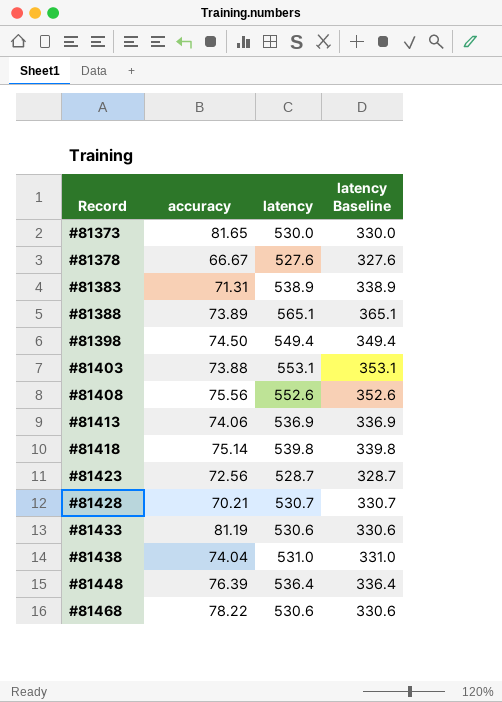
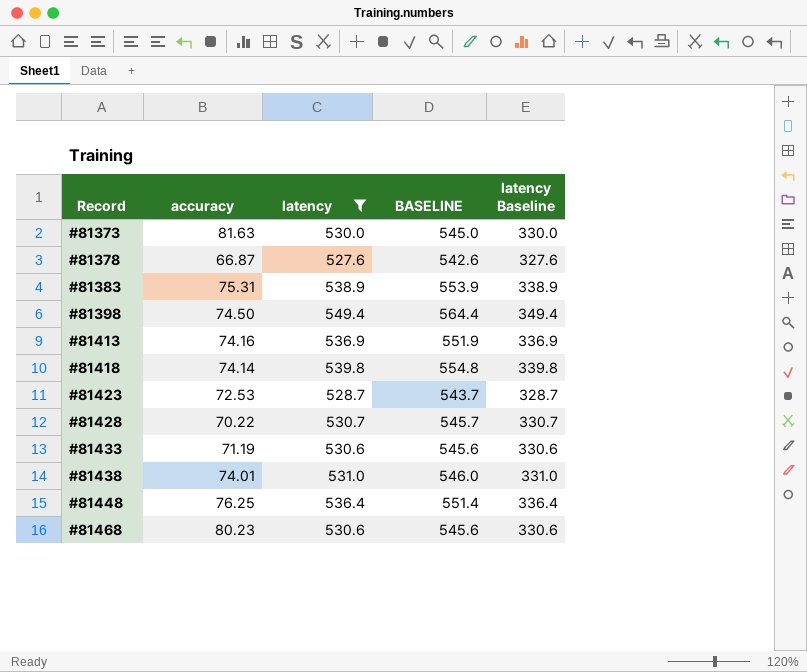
filter: none -> latency <= 549.4
column BASELINE | formula: none -> [latency] + 15
#81373 | accuracy: 81.65 -> 81.63
#81378 | accuracy: 66.67 -> 66.87
#81383 | accuracy: 71.31 -> 75.31
#81413 | accuracy: 74.06 -> 74.16
#81418 | accuracy: 75.14 -> 74.14
#81423 | accuracy: 72.56 -> 72.53
#81428 | accuracy: 70.21 -> 70.22
#81433 | accuracy: 81.19 -> 71.19
#81438 | accuracy: 74.04 -> 74.01
#81448 | accuracy: 76.39 -> 76.25
#81468 | accuracy: 78.22 -> 80.23

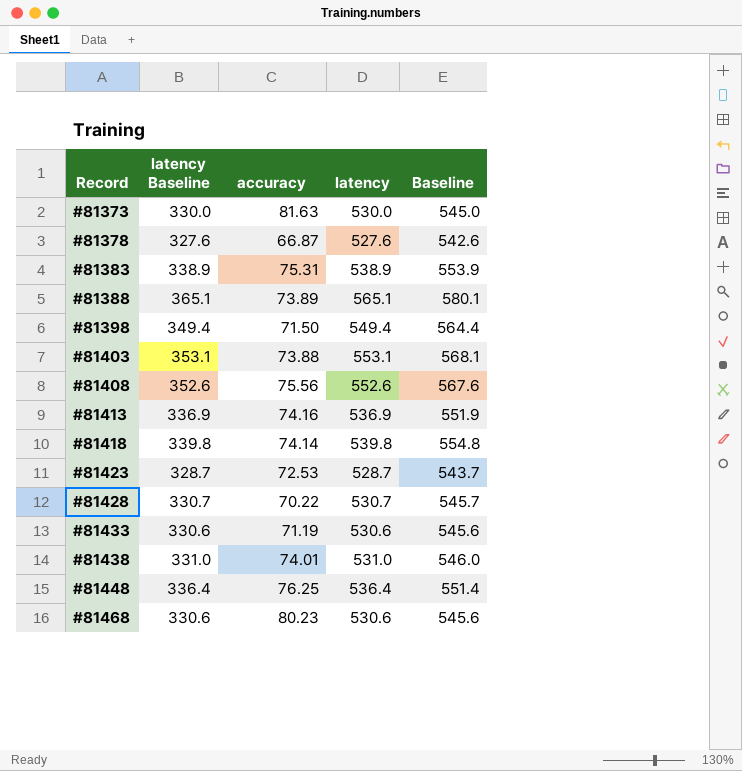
filter: latency <= 549.4 -> none
column latency Baseline | position: 5 -> 2
column name: BASELINE -> Baseline
#81398 | accuracy: 74.50 -> 71.50

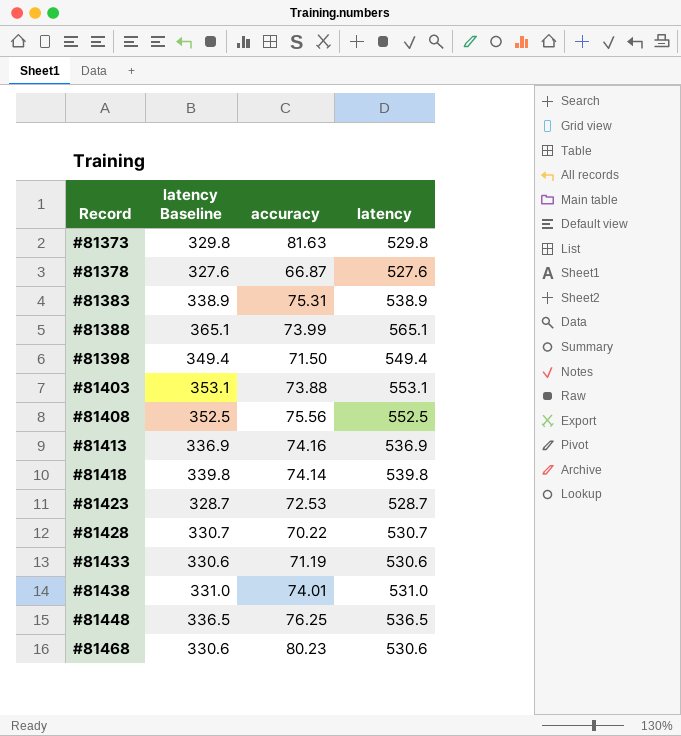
column Baseline | formula: [latency] + 15 -> none
#81373 | latency Baseline: 330.0 -> 329.8
#81373 | latency: 530.0 -> 529.8
#81388 | accuracy: 73.89 -> 73.99
#81408 | latency Baseline: 352.6 -> 352.5
#81408 | latency: 552.6 -> 552.5
#81448 | latency Baseline: 336.4 -> 336.5
#81448 | latency: 536.4 -> 536.5

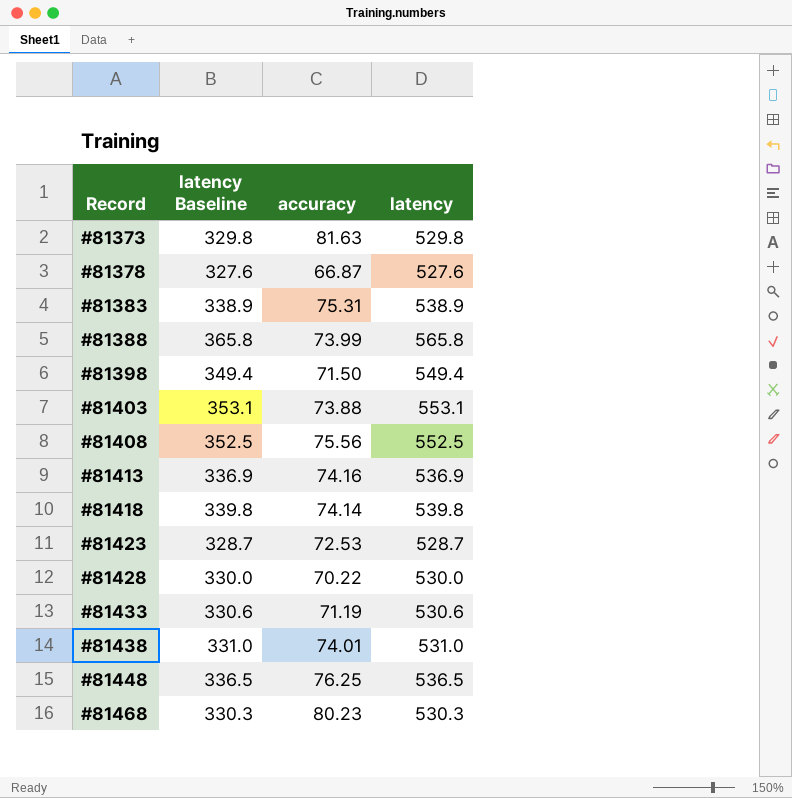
#81388 | latency Baseline: 365.1 -> 365.8
#81388 | latency: 565.1 -> 565.8
#81428 | latency Baseline: 330.7 -> 330.0
#81428 | latency: 530.7 -> 530.0
#81468 | latency Baseline: 330.6 -> 330.3
#81468 | latency: 530.6 -> 530.3

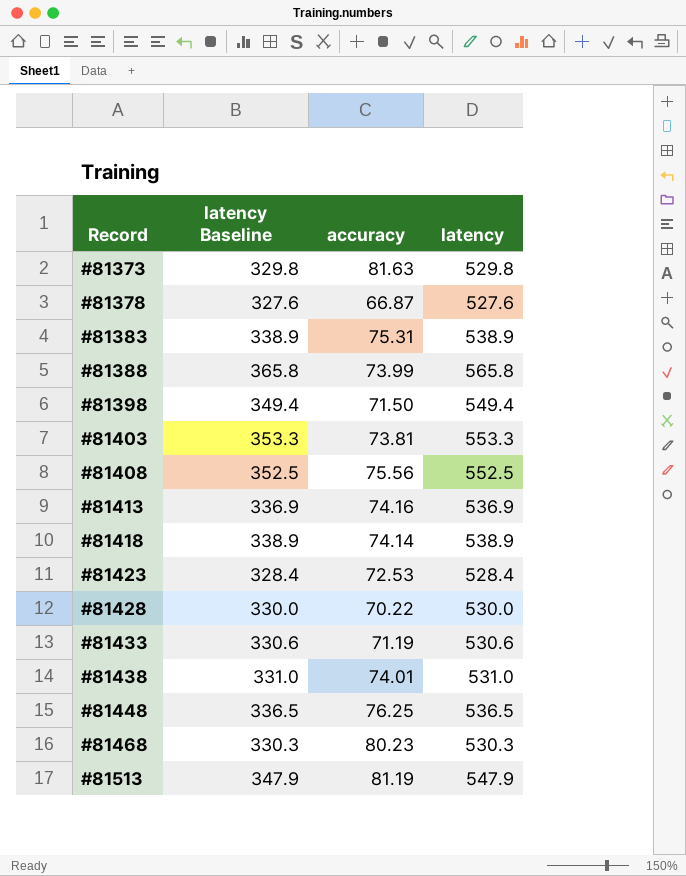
#81403 | latency Baseline: 353.1 -> 353.3
#81403 | accuracy: 73.88 -> 73.81
#81403 | latency: 553.1 -> 553.3
#81418 | latency Baseline: 339.8 -> 338.9
#81418 | latency: 539.8 -> 538.9
#81423 | latency Baseline: 328.7 -> 328.4
#81423 | latency: 528.7 -> 528.4
row #81513: none -> 347.9 | 81.19 | 547.9

